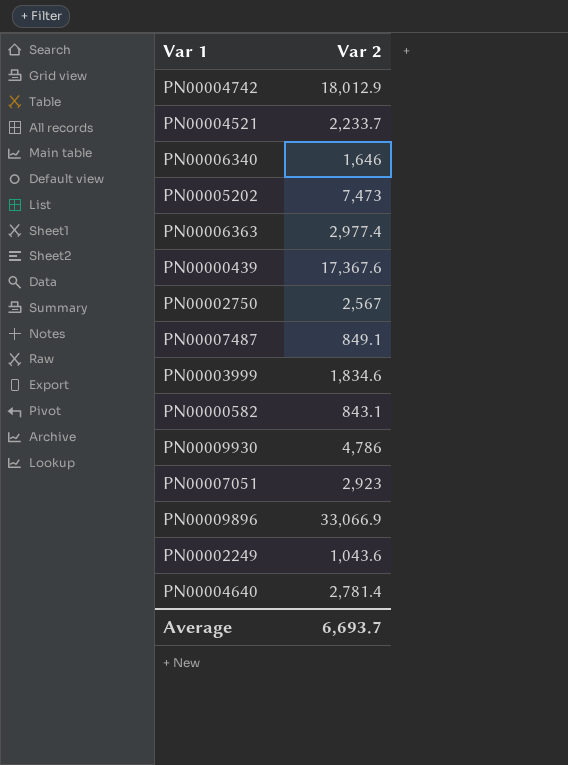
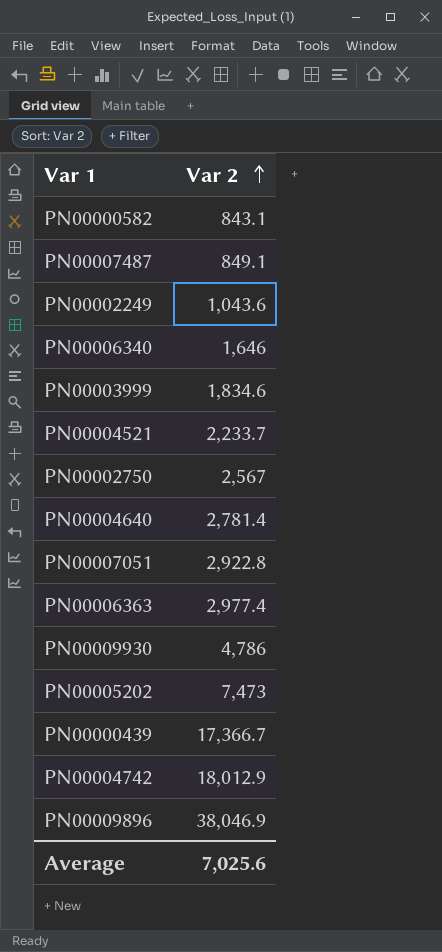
row order: none -> Var 2 ascending
PN00007051 | Var 2: 2,923 -> 2,922.8
PN00000439 | Var 2: 17,367.6 -> 17,366.7
PN00009896 | Var 2: 33,066.9 -> 38,046.9
Average | Var 2: 6,693.7 -> 7,025.6

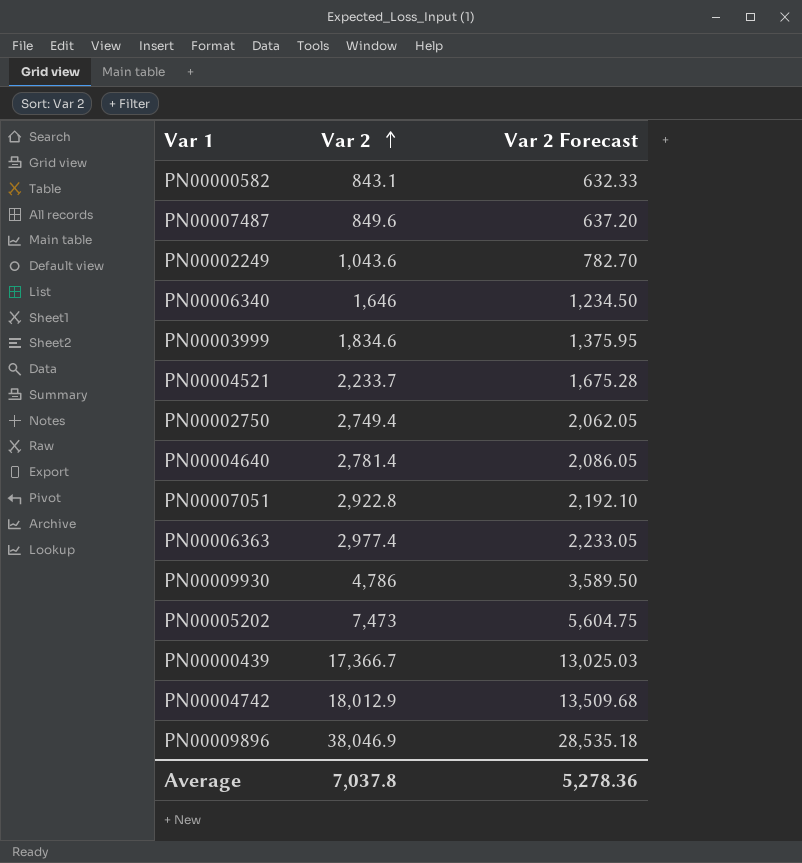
column Var 2 Forecast | formula: none -> [Var 2] * 0.75
PN00007487 | Var 2: 849.1 -> 849.6
PN00002750 | Var 2: 2,567 -> 2,749.4
Average | Var 2: 7,025.6 -> 7,037.8

